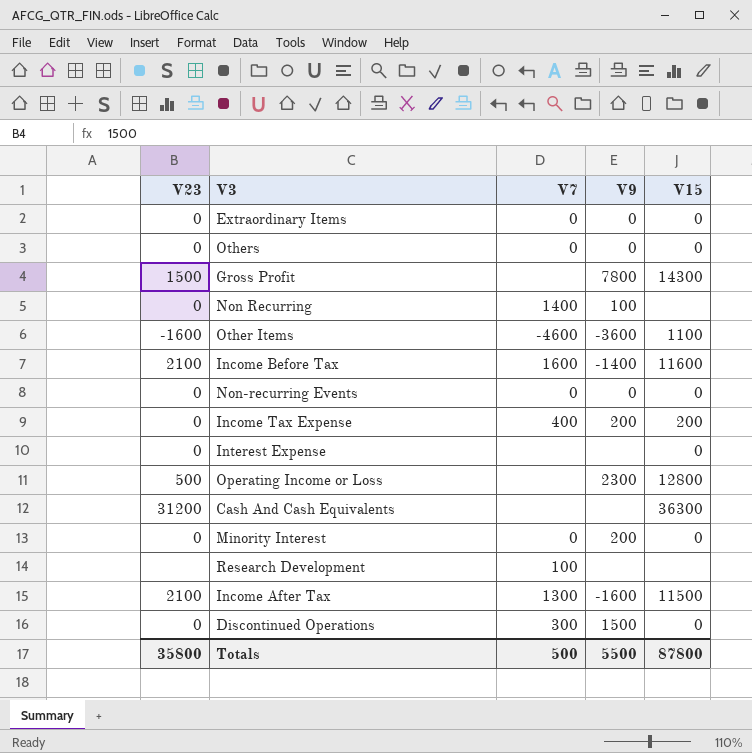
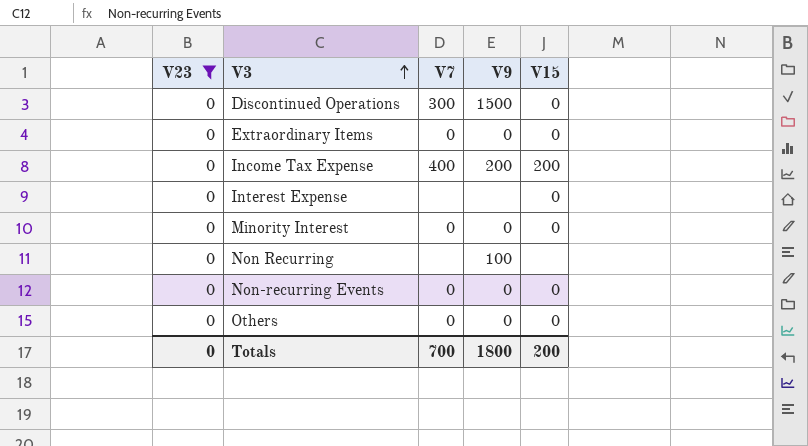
filter: none -> V23 = 0
row order: none -> V3 ascending
Minority Interest | V9: 200 -> 0
Non Recurring | V7: 1400 -> none
Totals | V23: 35800 -> 0
Totals | V7: 500 -> 700
Totals | V9: 5500 -> 1800
Totals | V15: 87800 -> 200

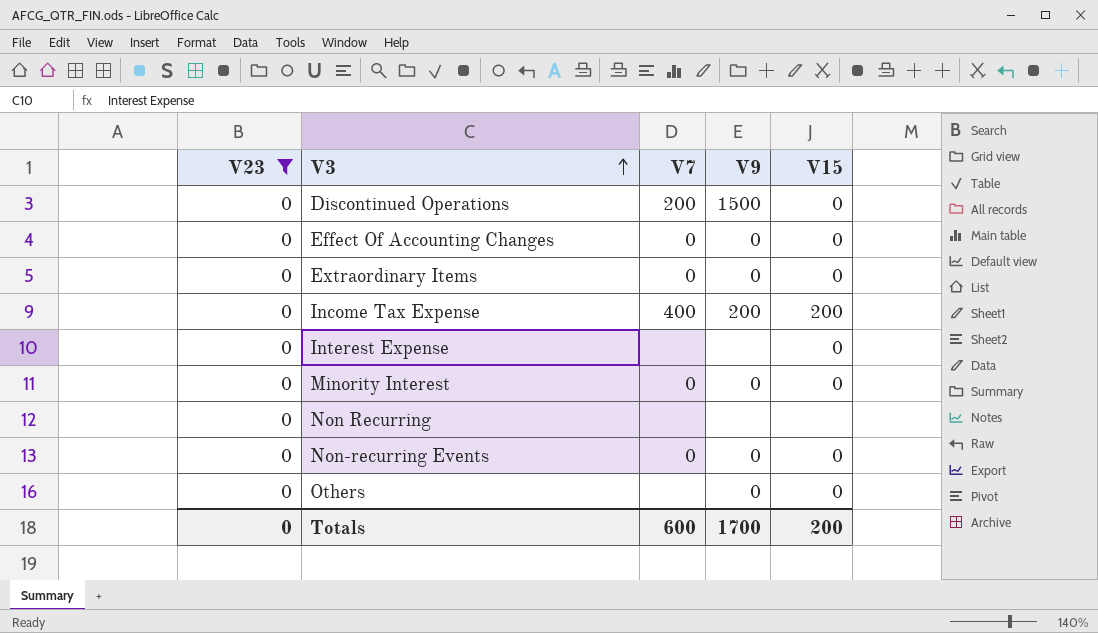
Discontinued Operations | V7: 300 -> 200
row Effect Of Accounting Changes: none -> 0 | 0 | 0 | 0
Non Recurring | V9: 100 -> none
Others | V7: 0 -> none
Totals | V7: 700 -> 600
Totals | V9: 1800 -> 1700

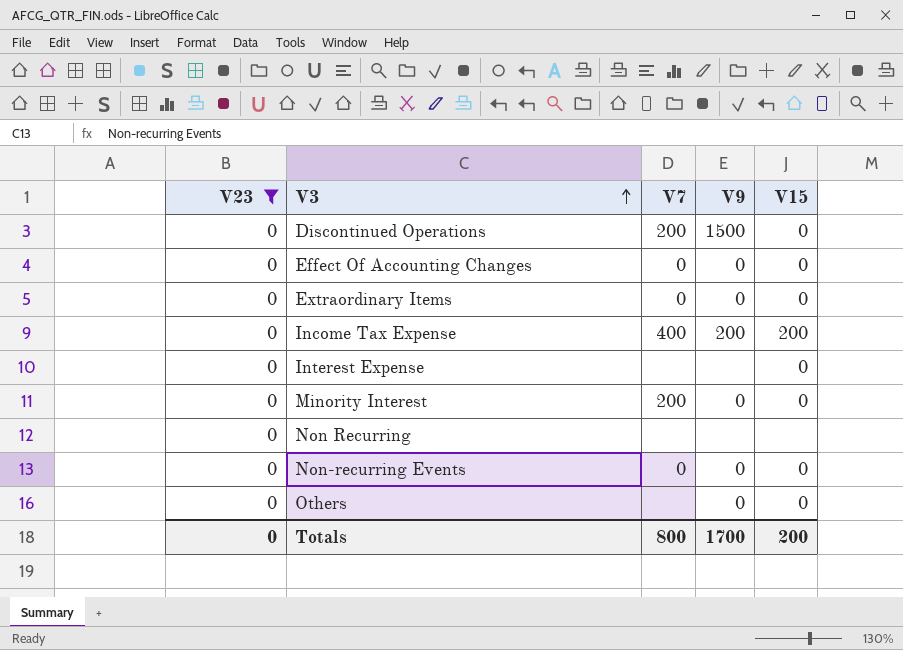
Minority Interest | V7: 0 -> 200
Totals | V7: 600 -> 800

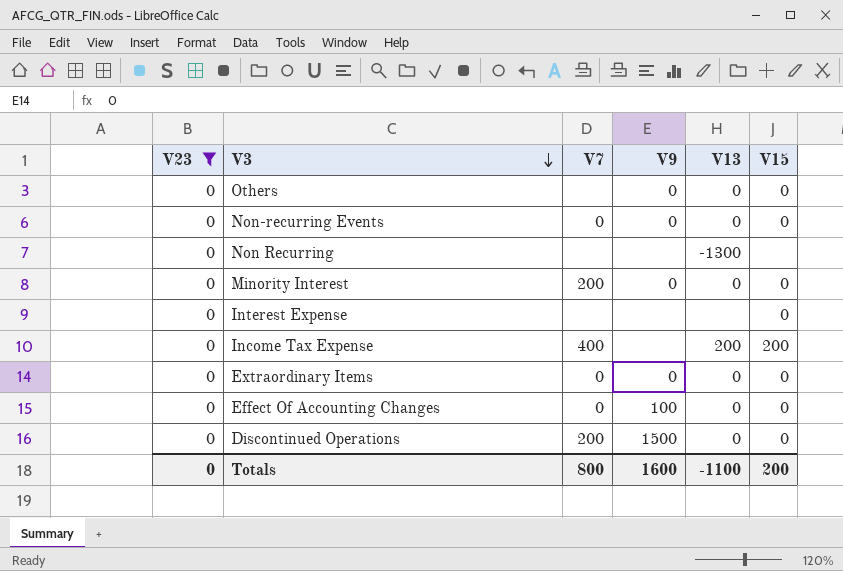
row order: V3 ascending -> V3 descending
column V13 | position: none -> 5
Income Tax Expense | V9: 200 -> none
Effect Of Accounting Changes | V9: 0 -> 100
Totals | V9: 1700 -> 1600

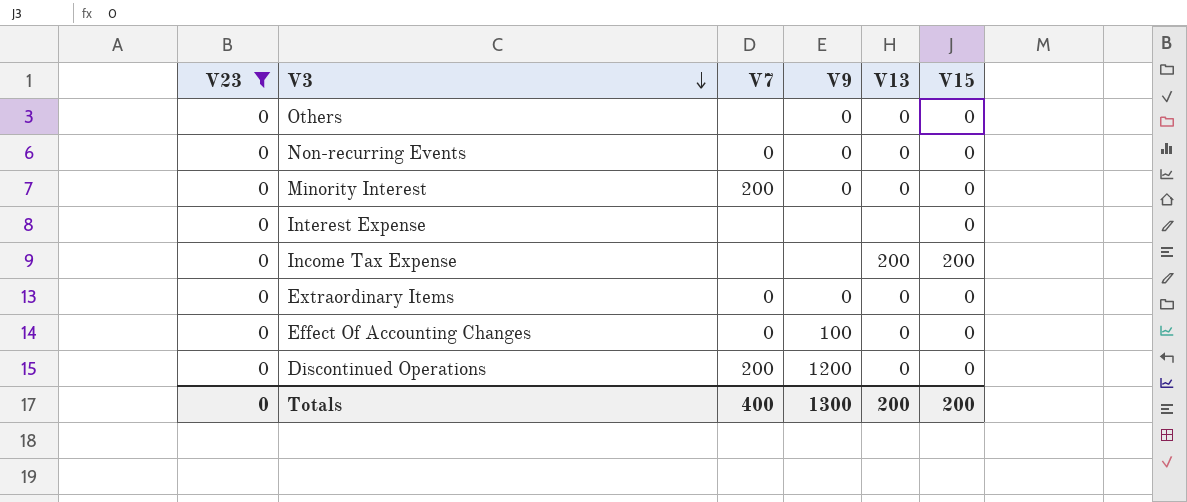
row Non Recurring: 0 | none | none | -1300 | none -> none
Income Tax Expense | V7: 400 -> none
Discontinued Operations | V9: 1500 -> 1200
Totals | V7: 800 -> 400
Totals | V9: 1600 -> 1300
Totals | V13: -1100 -> 200

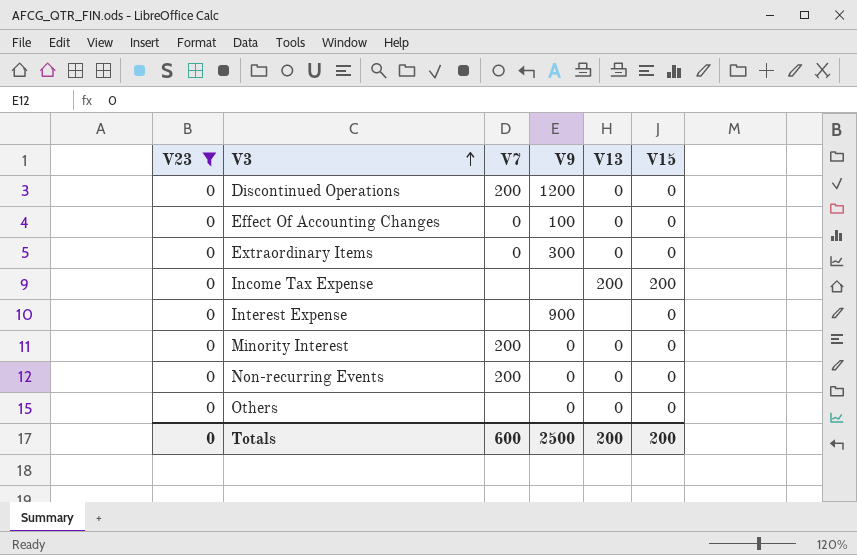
row order: V3 descending -> V3 ascending
Extraordinary Items | V9: 0 -> 300
Interest Expense | V9: none -> 900
Non-recurring Events | V7: 0 -> 200
Totals | V7: 400 -> 600
Totals | V9: 1300 -> 2500

